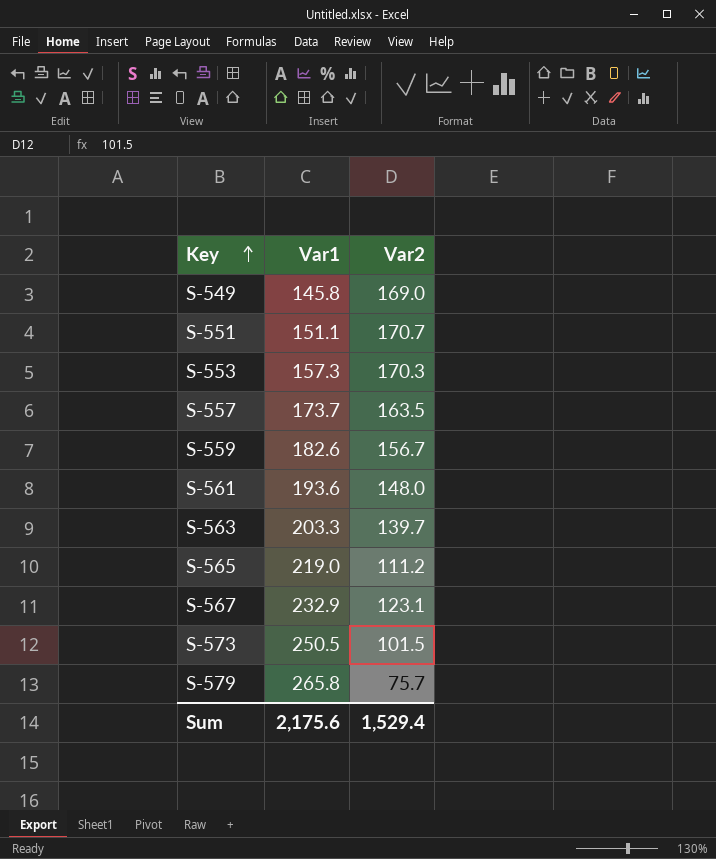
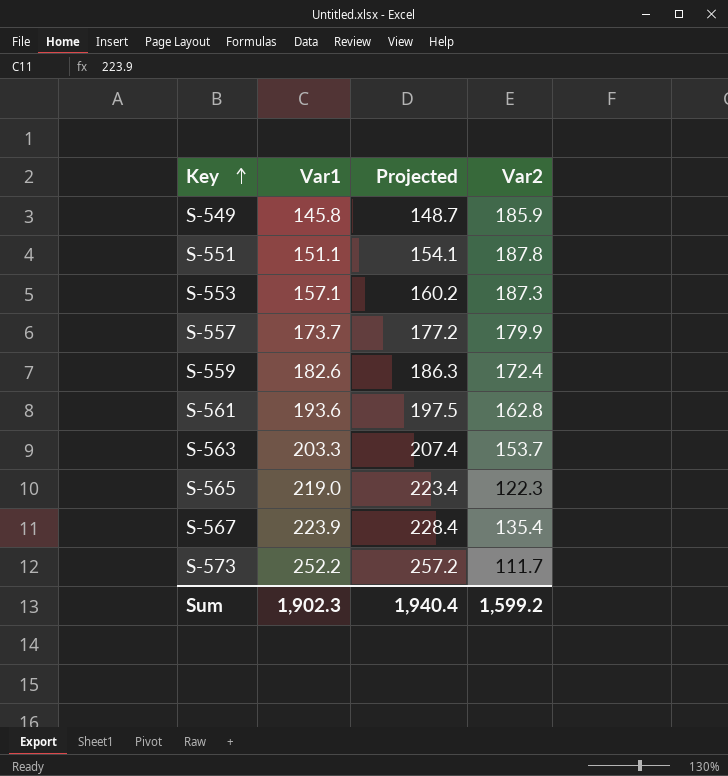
column Projected | formula: none -> [Var1] * 1.02
row S-579: 265.8 | 75.7 -> none
S-549 | Var2: 169.0 -> 185.9
S-551 | Var2: 170.7 -> 187.8
S-553 | Var1: 157.3 -> 157.1
S-553 | Var2: 170.3 -> 187.3
S-557 | Var2: 163.5 -> 179.9
S-559 | Var2: 156.7 -> 172.4
S-561 | Var2: 148.0 -> 162.8
S-563 | Var2: 139.7 -> 153.7
S-565 | Var2: 111.2 -> 122.3
S-567 | Var1: 232.9 -> 223.9
S-567 | Var2: 123.1 -> 135.4
S-573 | Var1: 250.5 -> 252.2
S-573 | Var2: 101.5 -> 111.7
Sum | Var1: 2,175.6 -> 1,902.3
Sum | Var2: 1,529.4 -> 1,599.2

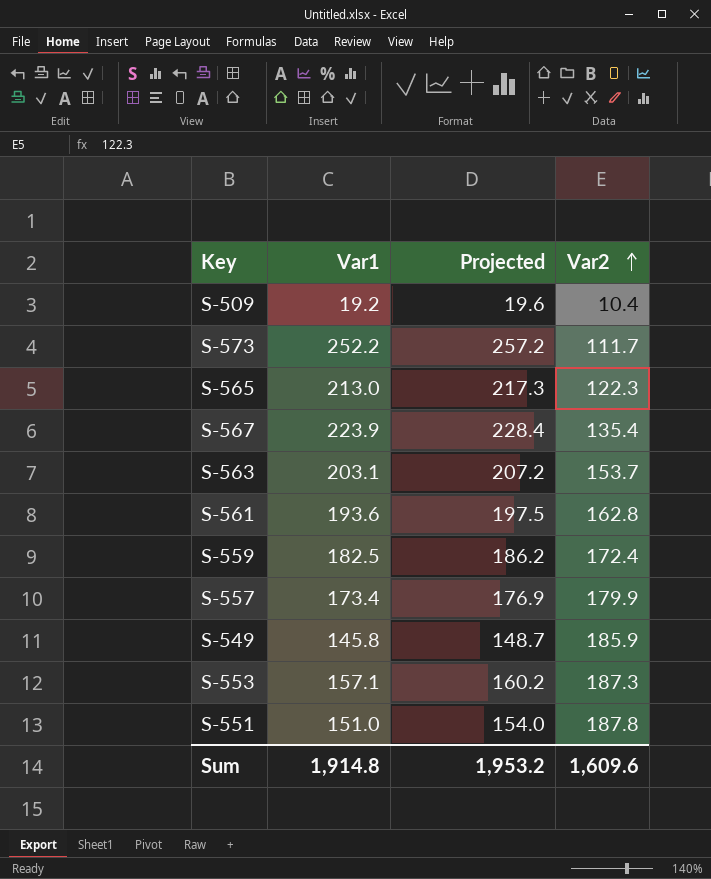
row order: Key ascending -> Var2 ascending
row S-509: none -> 19.2 | 19.6 | 10.4
S-565 | Var1: 219.0 -> 213.0
S-565 | Projected: 223.4 -> 217.3
S-563 | Var1: 203.3 -> 203.1
S-563 | Projected: 207.4 -> 207.2
S-559 | Var1: 182.6 -> 182.5
S-559 | Projected: 186.3 -> 186.2
S-557 | Var1: 173.7 -> 173.4
S-557 | Projected: 177.2 -> 176.9
S-551 | Var1: 151.1 -> 151.0
S-551 | Projected: 154.1 -> 154.0
Sum | Var1: 1,902.3 -> 1,914.8
Sum | Projected: 1,940.4 -> 1,953.2
Sum | Var2: 1,599.2 -> 1,609.6

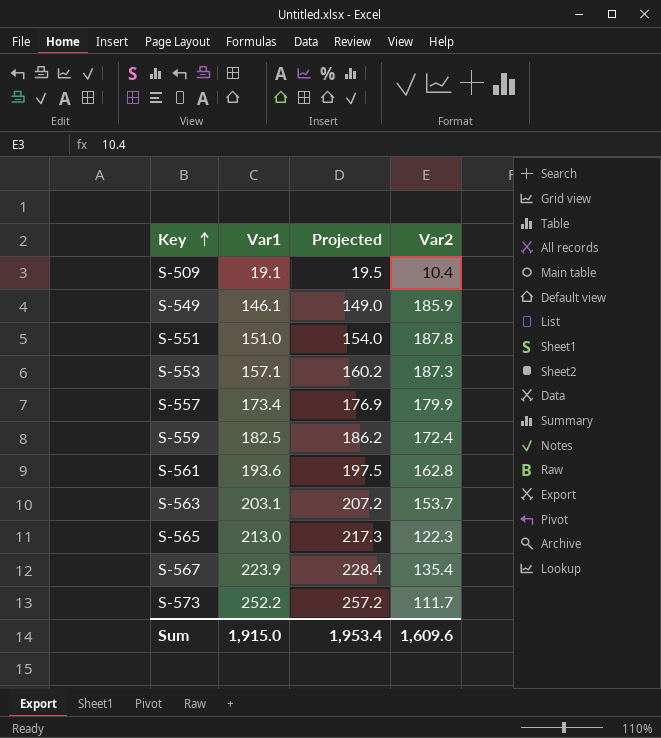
row order: Var2 ascending -> Key ascending
S-509 | Var1: 19.2 -> 19.1
S-509 | Projected: 19.6 -> 19.5
S-549 | Var1: 145.8 -> 146.1
S-549 | Projected: 148.7 -> 149.0
Sum | Var1: 1,914.8 -> 1,915.0
Sum | Projected: 1,953.2 -> 1,953.4

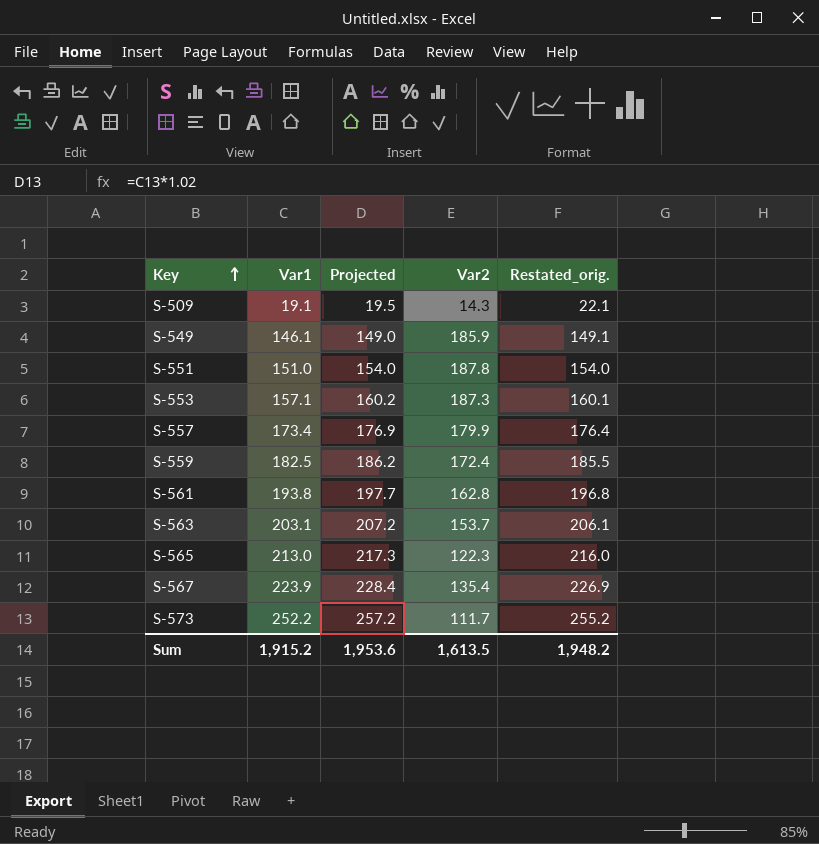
column Restated_orig. | formula: none -> [Var1] + 3
S-509 | Var2: 10.4 -> 14.3
S-561 | Var1: 193.6 -> 193.8
S-561 | Projected: 197.5 -> 197.7
Sum | Var1: 1,915.0 -> 1,915.2
Sum | Projected: 1,953.4 -> 1,953.6
Sum | Var2: 1,609.6 -> 1,613.5

